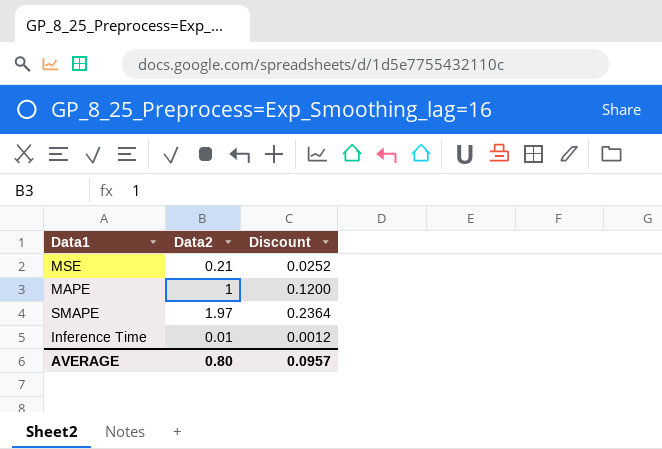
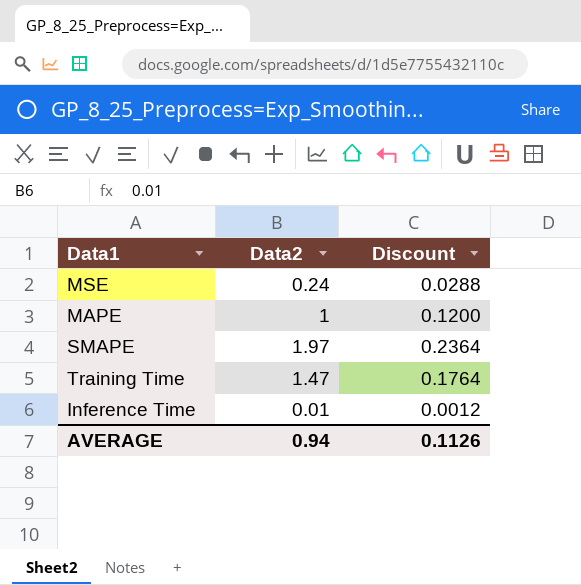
MSE | Data2: 0.21 -> 0.24
MSE | Discount: 0.0252 -> 0.0288
row Training Time: none -> 1.47 | 0.1764
AVERAGE | Data2: 0.80 -> 0.94
AVERAGE | Discount: 0.0957 -> 0.1126

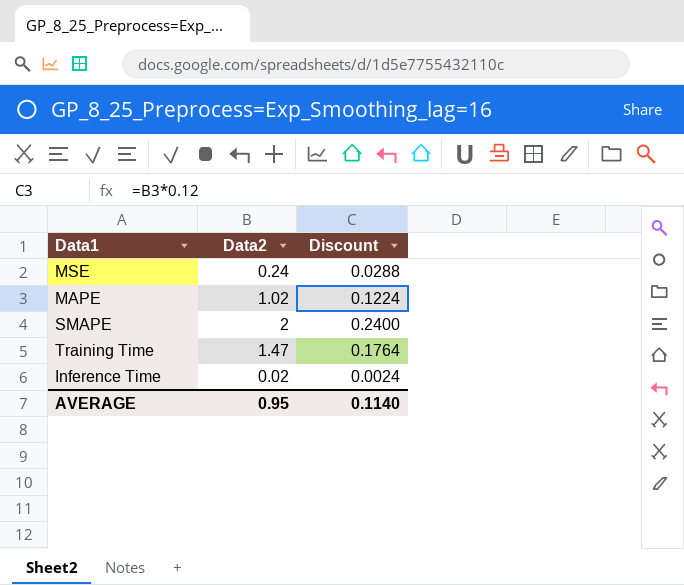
MAPE | Data2: 1 -> 1.02
MAPE | Discount: 0.1200 -> 0.1224
SMAPE | Data2: 1.97 -> 2
SMAPE | Discount: 0.2364 -> 0.2400
Inference Time | Data2: 0.01 -> 0.02
Inference Time | Discount: 0.0012 -> 0.0024
AVERAGE | Data2: 0.94 -> 0.95
AVERAGE | Discount: 0.1126 -> 0.1140

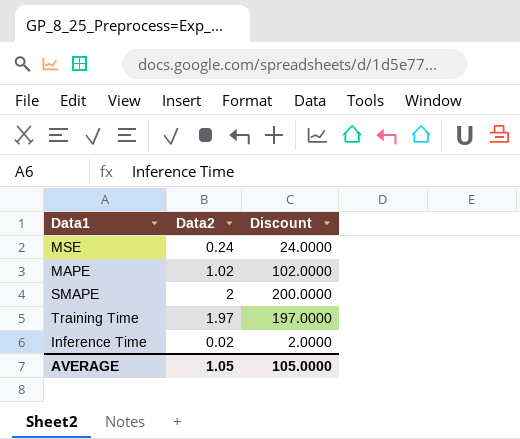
column Discount | formula: [Data2] * 0.12 -> [Data2] * 100
Training Time | Data2: 1.47 -> 1.97
AVERAGE | Data2: 0.95 -> 1.05
AVERAGE | Discount: 0.1140 -> 105.0000

